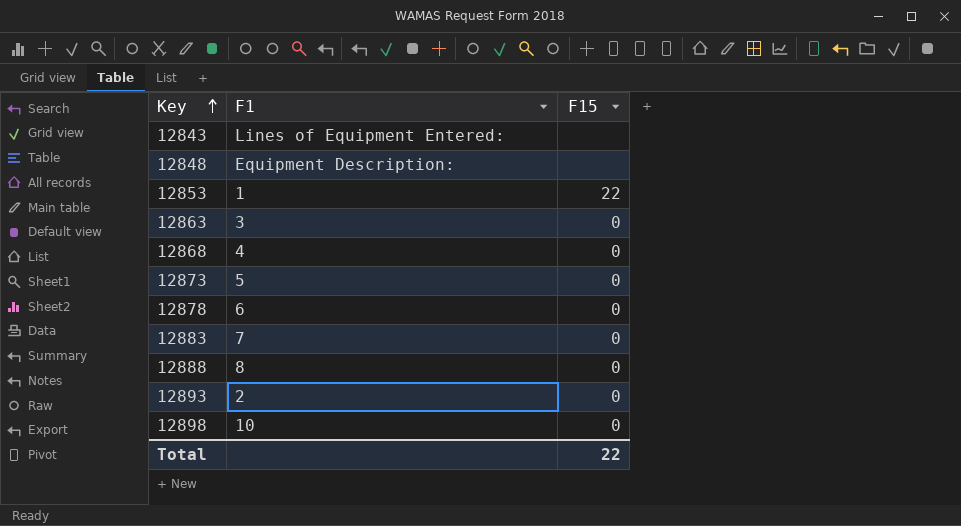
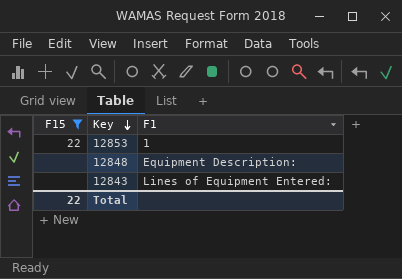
filter: none -> F15 != 0
row order: Key ascending -> Key descending
column F15 | position: 3 -> 1

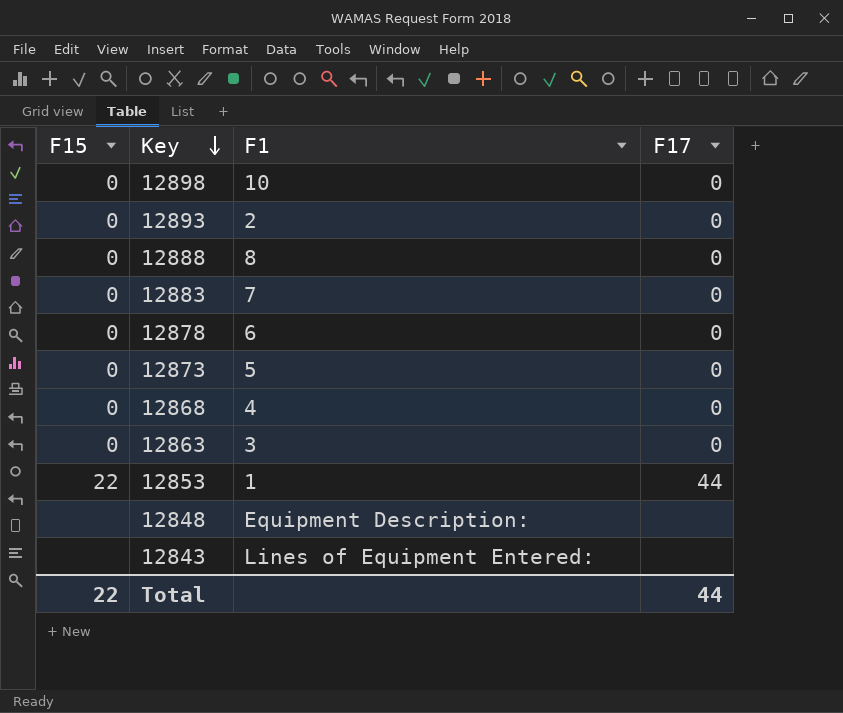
filter: F15 != 0 -> none
column F17 | position: none -> 4

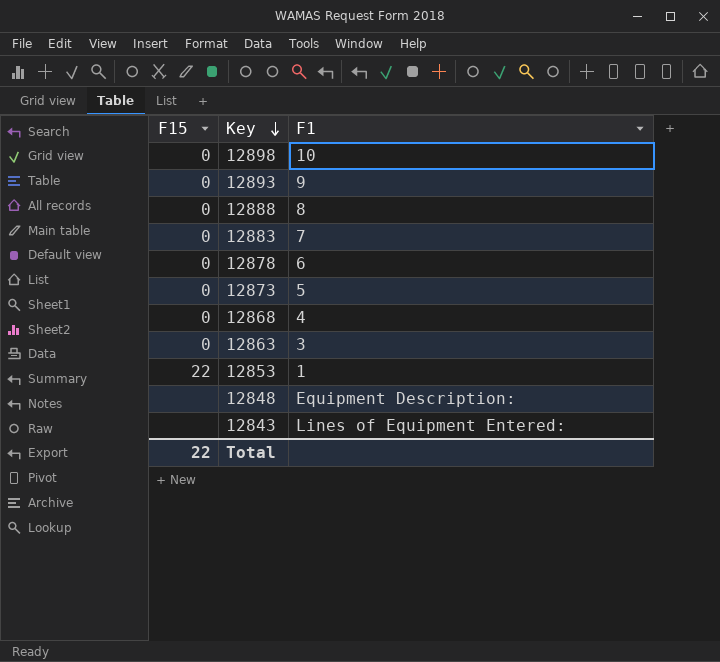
column F17 | position: 4 -> none
12893 | F1: 2 -> 9

